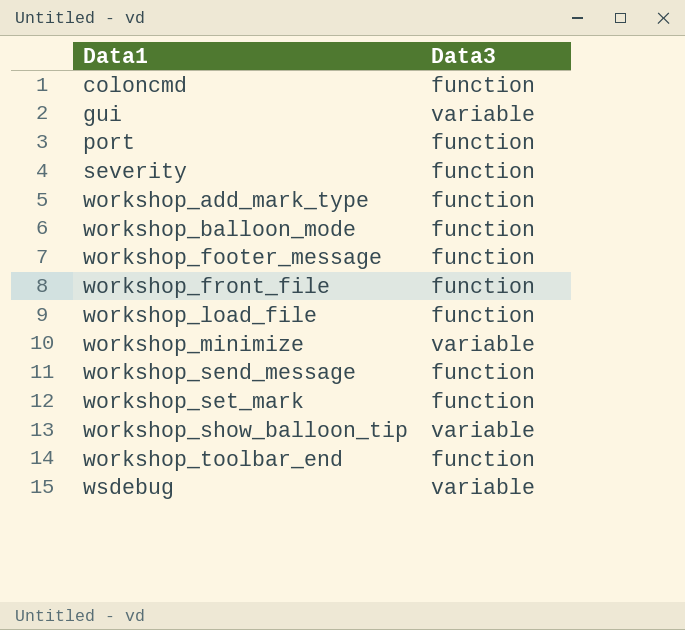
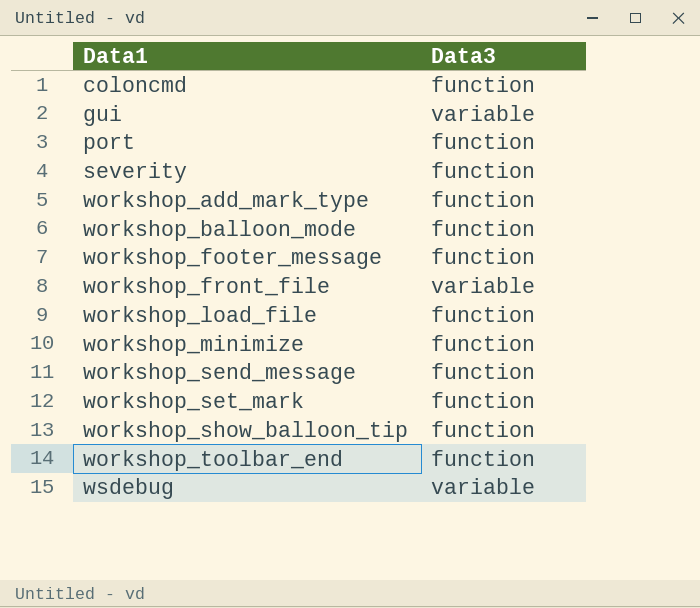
workshop_front_file | Data3: function -> variable
workshop_minimize | Data3: variable -> function
workshop_show_balloon_tip | Data3: variable -> function

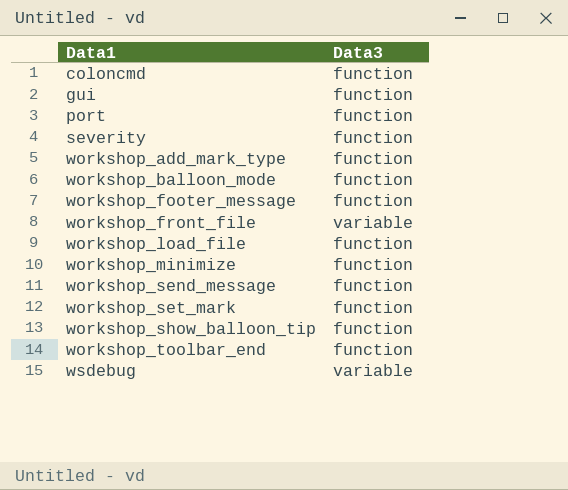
gui | Data3: variable -> function

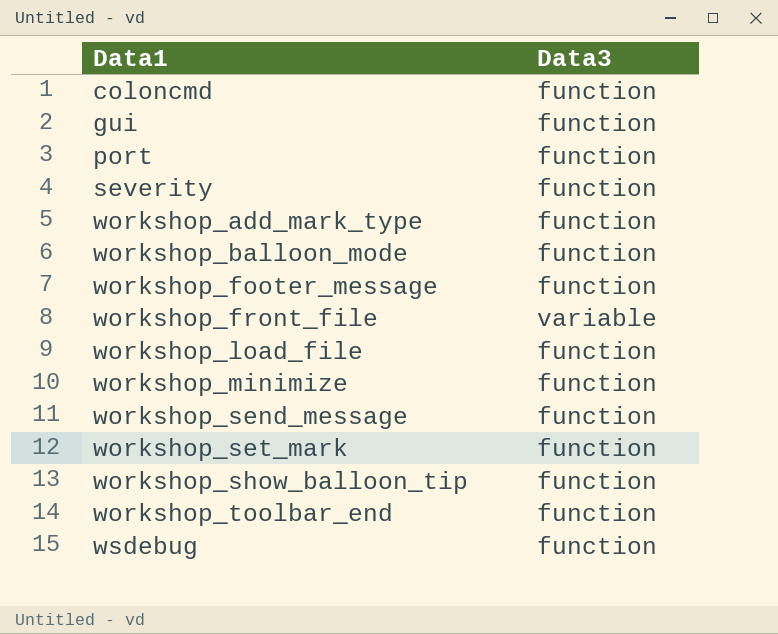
wsdebug | Data3: variable -> function

